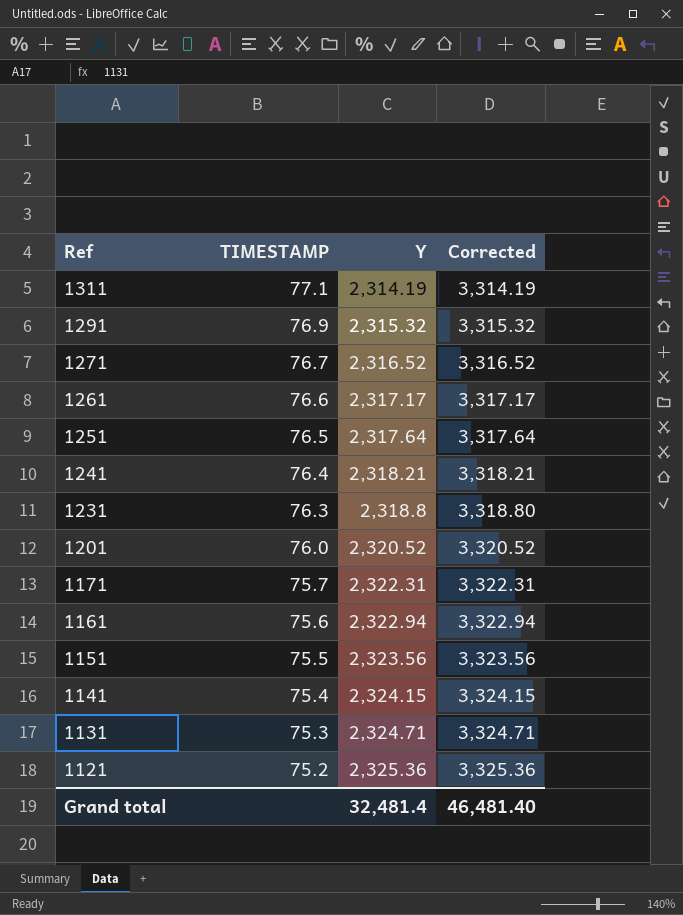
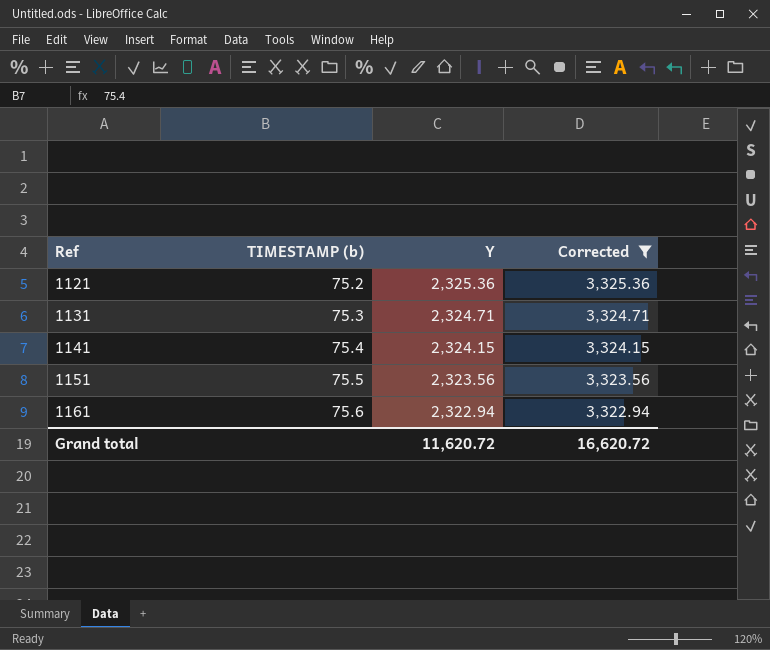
filter: none -> Corrected >= 3,322.94
row order: Ref descending -> Ref ascending
column name: TIMESTAMP -> TIMESTAMP (b)
Grand total | Y: 32,481.4 -> 11,620.72
Grand total | Corrected: 46,481.40 -> 16,620.72

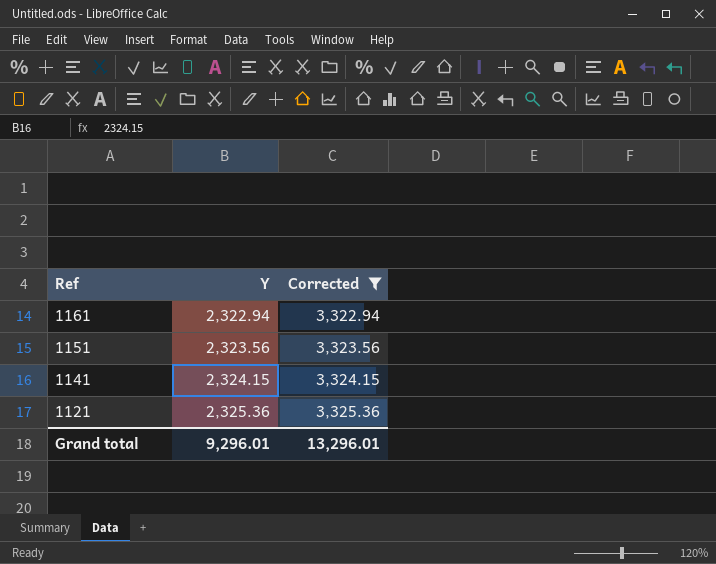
row order: Ref ascending -> Ref descending
column TIMESTAMP (b) | position: 2 -> none
row 1131: 75.3 | 2,324.71 | 3,324.71 -> none
Grand total | Y: 11,620.72 -> 9,296.01
Grand total | Corrected: 16,620.72 -> 13,296.01

